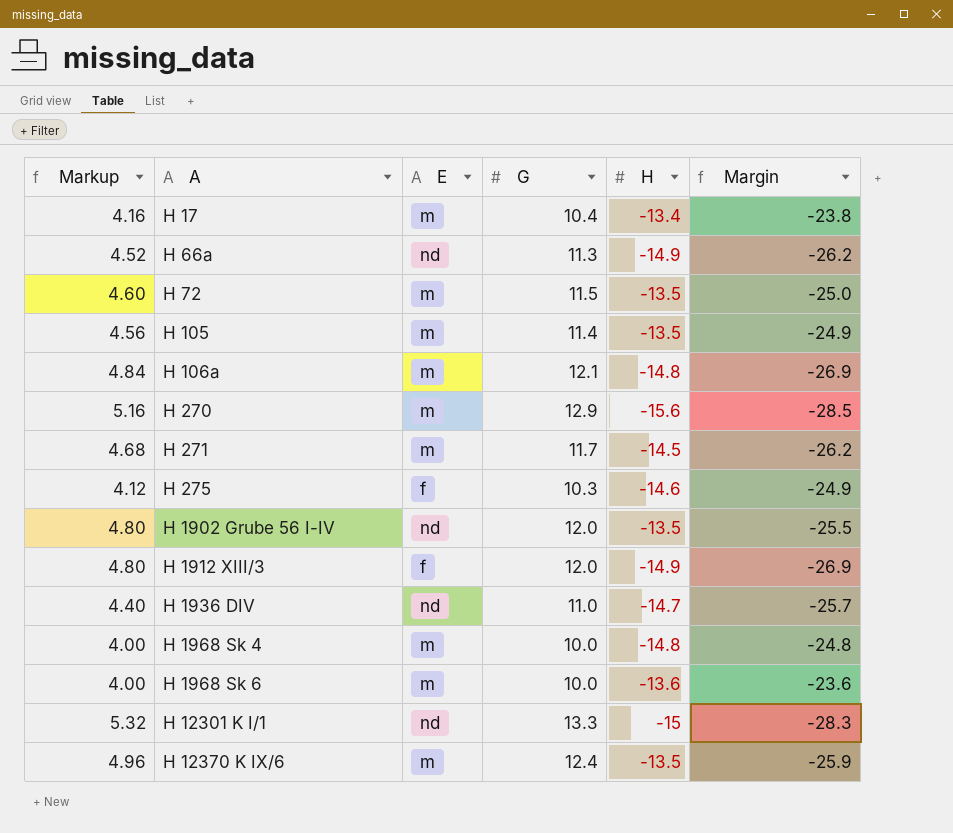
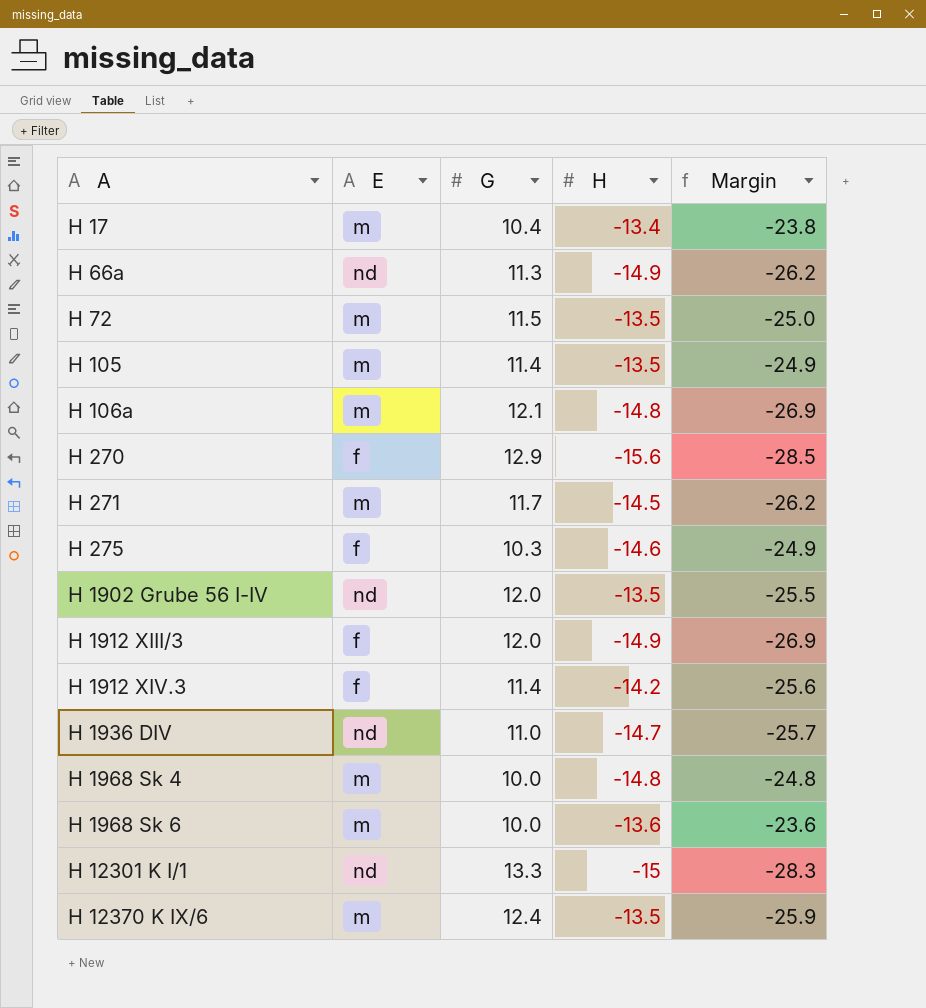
column Markup | formula: [G] * 0.4 -> none
H 270 | E: m -> f
row H 1912 XIV.3: none -> f | 11.4 | -14.2 | -25.6

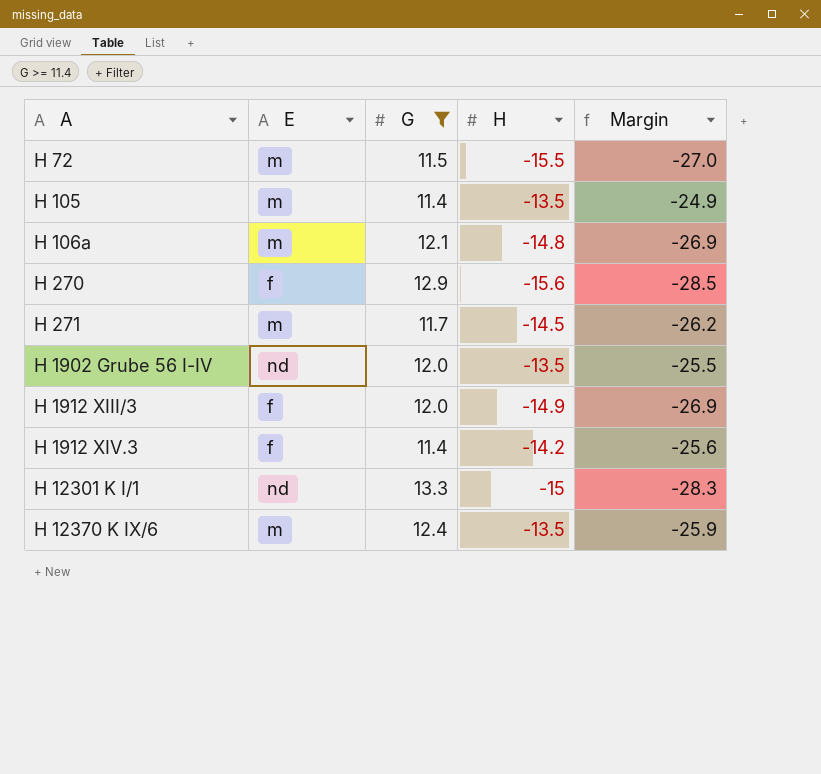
filter: none -> G >= 11.4
H 72 | H: -13.5 -> -15.5
H 72 | Margin: -25.0 -> -27.0

